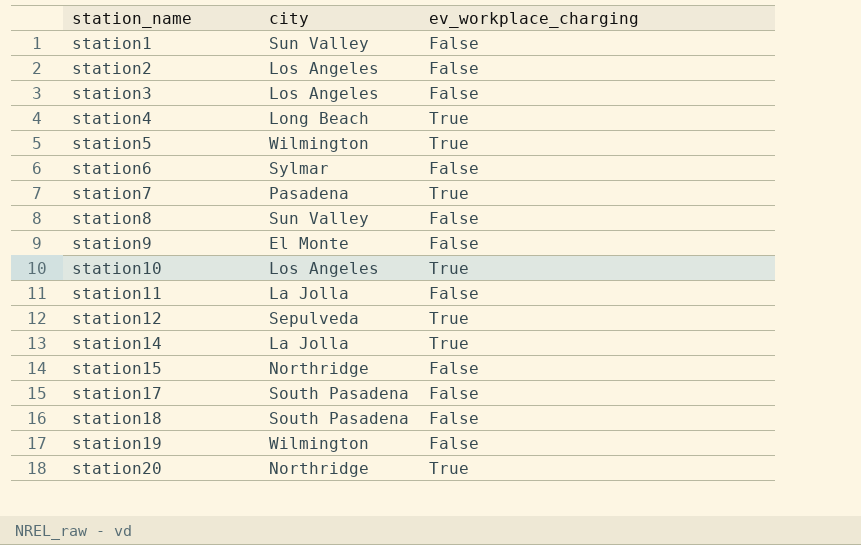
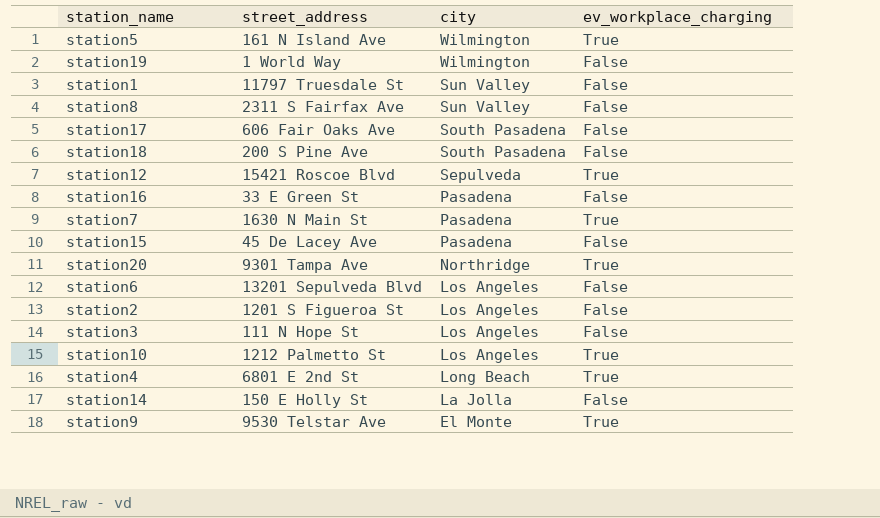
row order: station_name ascending -> city descending
column street_address | position: none -> 2
row station11: La Jolla | False -> none
row station16: none -> 33 E Green St | Pasadena | False
station15 | city: Northridge -> Pasadena
station6 | city: Sylmar -> Los Angeles
station14 | ev_workplace_charging: True -> False
station9 | ev_workplace_charging: False -> True

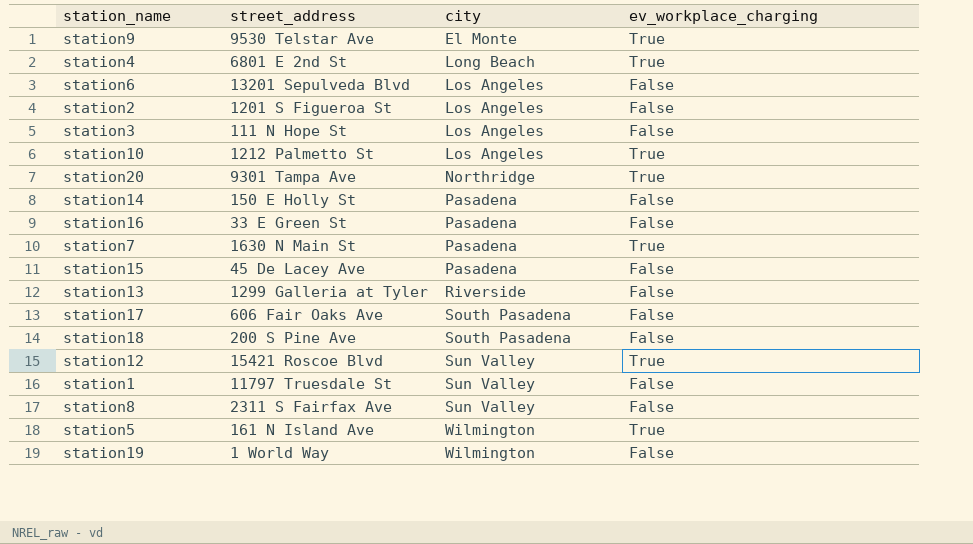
row order: city descending -> city ascending
station14 | city: La Jolla -> Pasadena
row station13: none -> 1299 Galleria at Tyler | Riverside | False
station12 | city: Sepulveda -> Sun Valley

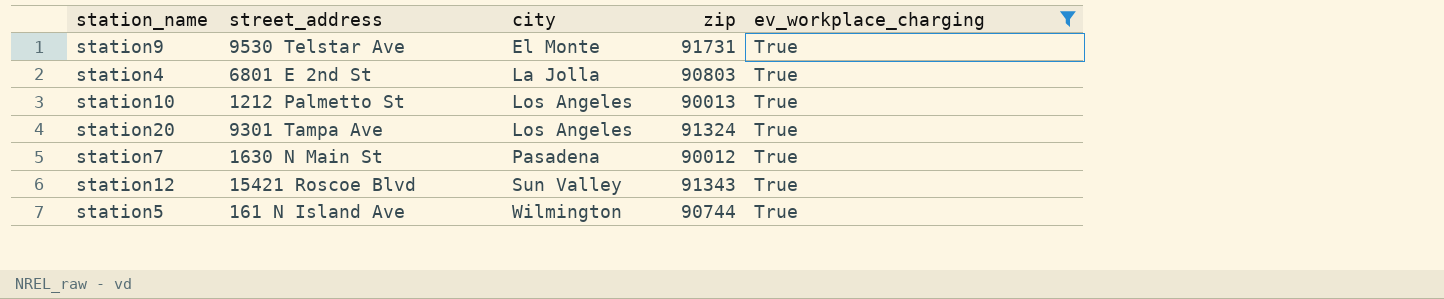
filter: none -> ev_workplace_charging = True
column zip | position: none -> 4
station4 | city: Long Beach -> La Jolla
station20 | city: Northridge -> Los Angeles

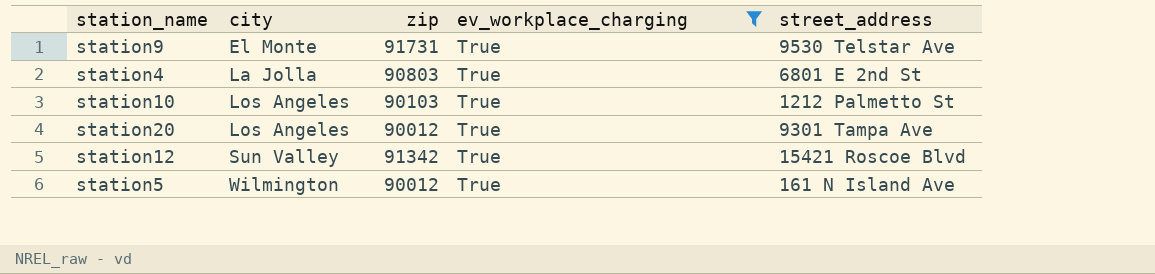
column street_address | position: 2 -> 5
row station7: 1630 N Main St | Pasadena | 90012 | True -> none
station10 | zip: 90013 -> 90103
station20 | zip: 91324 -> 90012
station12 | zip: 91343 -> 91342
station5 | zip: 90744 -> 90012

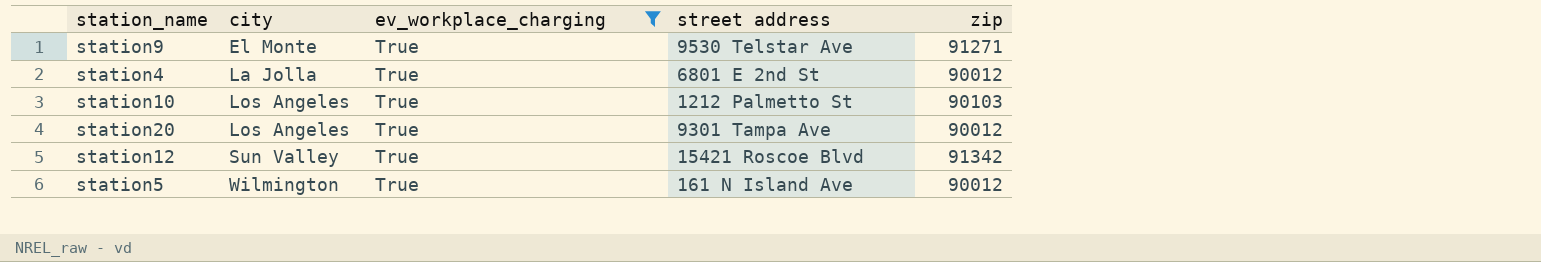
column name: street_address -> street address
column zip | position: 3 -> 5
station9 | zip: 91731 -> 91271
station4 | zip: 90803 -> 90012

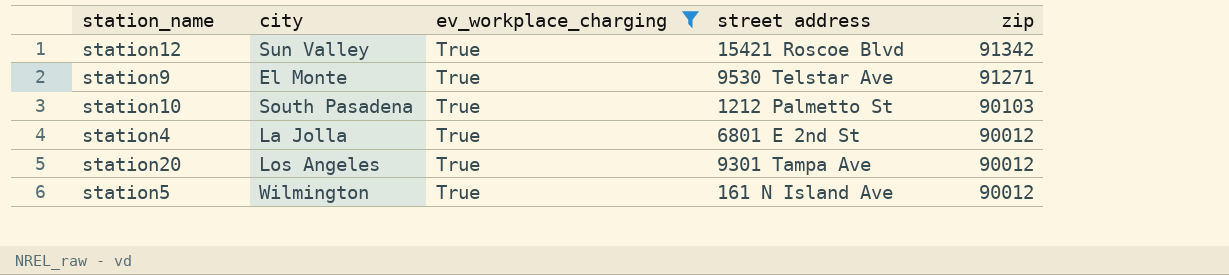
row order: city ascending -> zip descending
station10 | city: Los Angeles -> South Pasadena

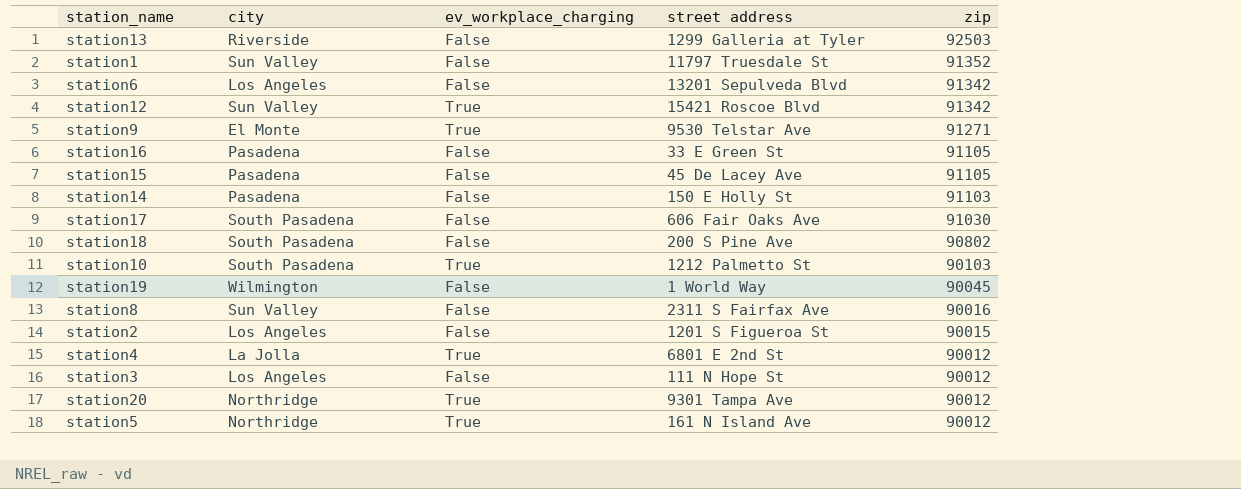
filter: ev_workplace_charging = True -> none
station20 | city: Los Angeles -> Northridge
station5 | city: Wilmington -> Northridge

